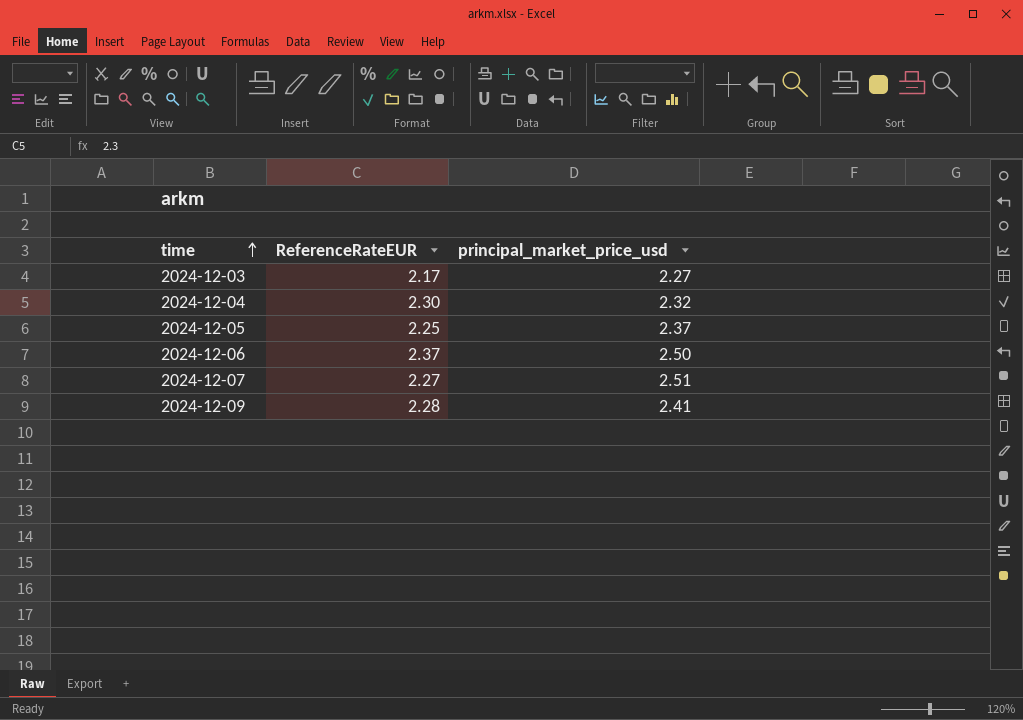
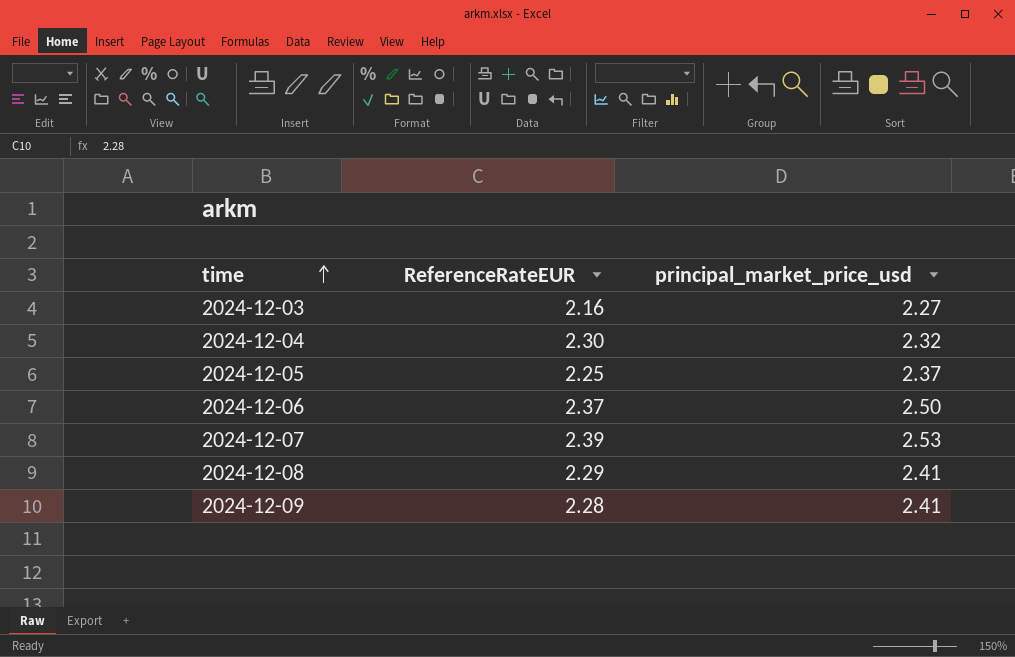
2024-12-03 | ReferenceRateEUR: 2.17 -> 2.16
2024-12-07 | ReferenceRateEUR: 2.27 -> 2.39
2024-12-07 | principal_market_price_usd: 2.51 -> 2.53
row 2024-12-08: none -> 2.29 | 2.41

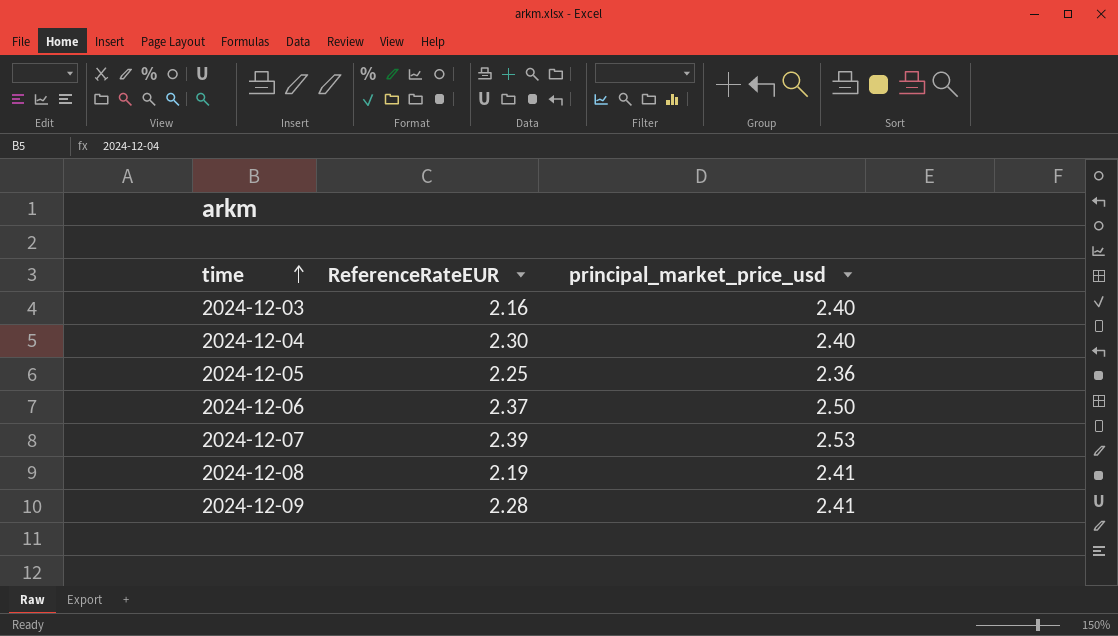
2024-12-03 | principal_market_price_usd: 2.27 -> 2.40
2024-12-04 | principal_market_price_usd: 2.32 -> 2.40
2024-12-05 | principal_market_price_usd: 2.37 -> 2.36
2024-12-08 | ReferenceRateEUR: 2.29 -> 2.19

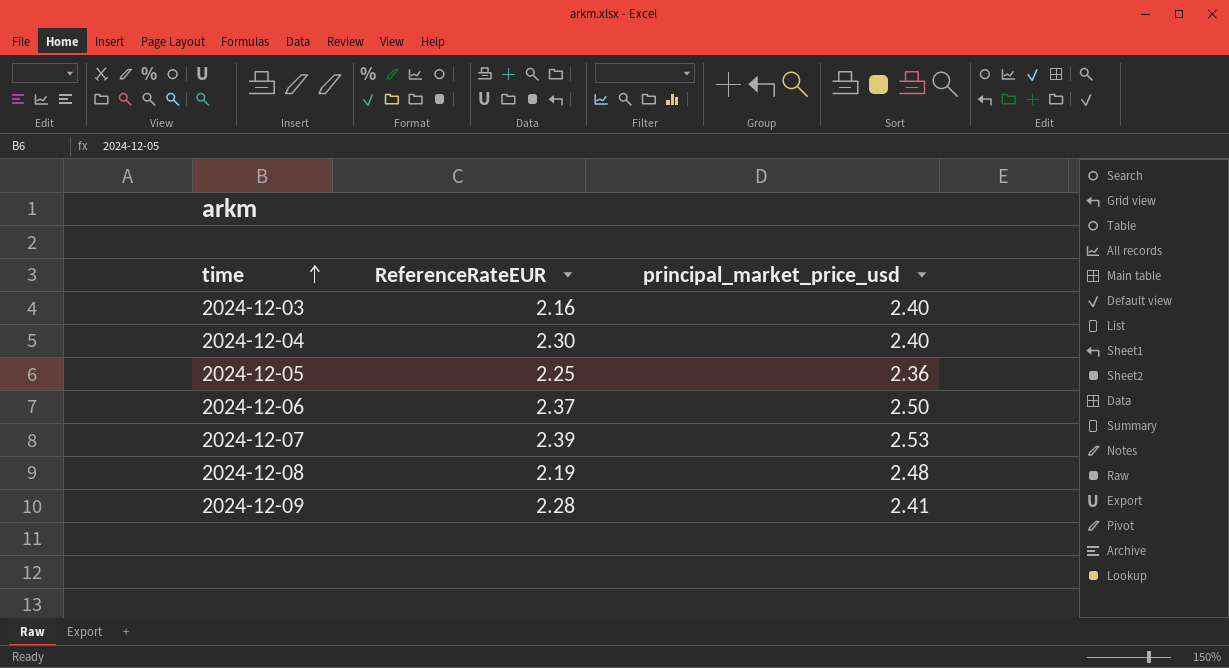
2024-12-08 | principal_market_price_usd: 2.41 -> 2.48

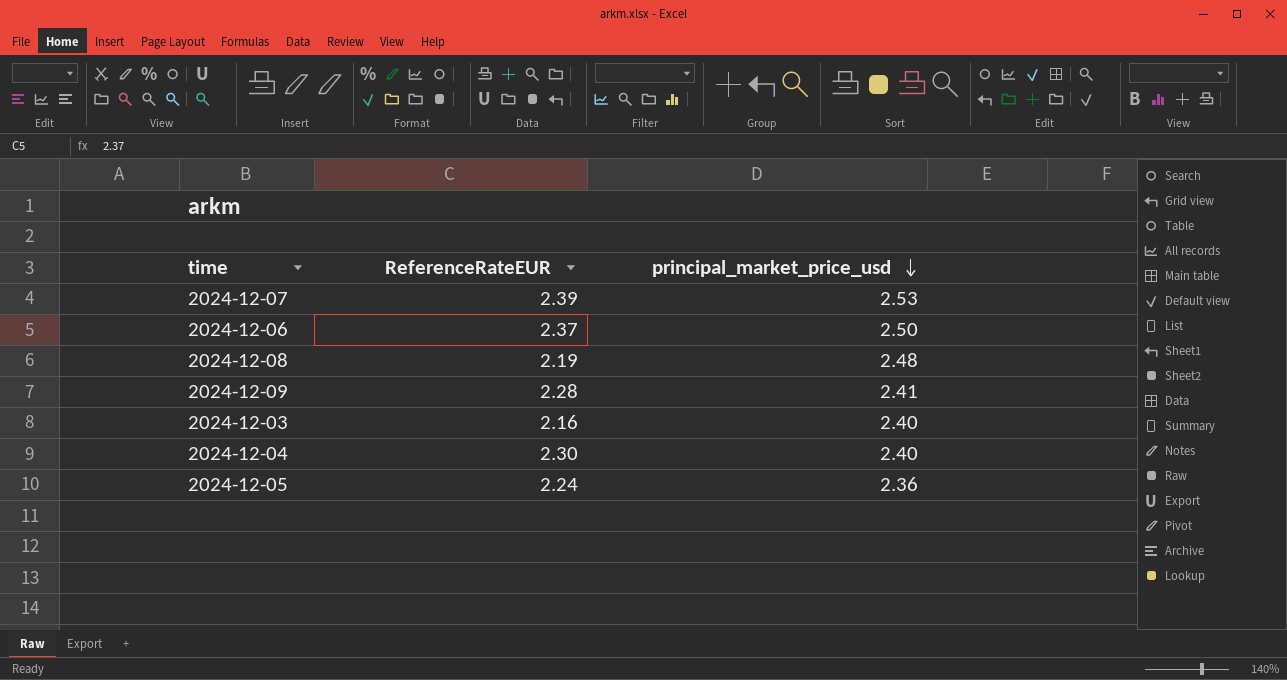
row order: time ascending -> principal_market_price_usd descending
2024-12-05 | ReferenceRateEUR: 2.25 -> 2.24

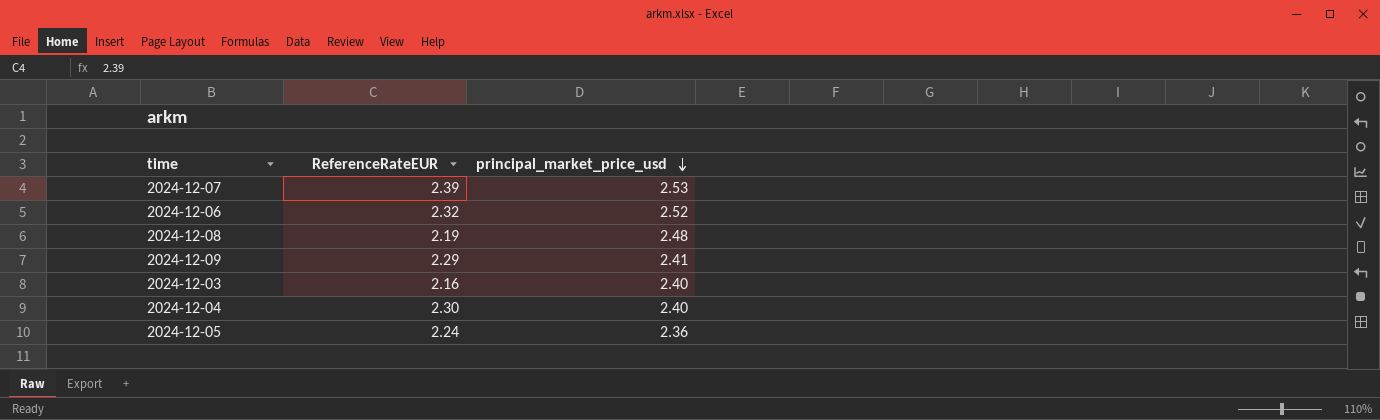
2024-12-06 | ReferenceRateEUR: 2.37 -> 2.32
2024-12-06 | principal_market_price_usd: 2.50 -> 2.52
2024-12-09 | ReferenceRateEUR: 2.28 -> 2.29

